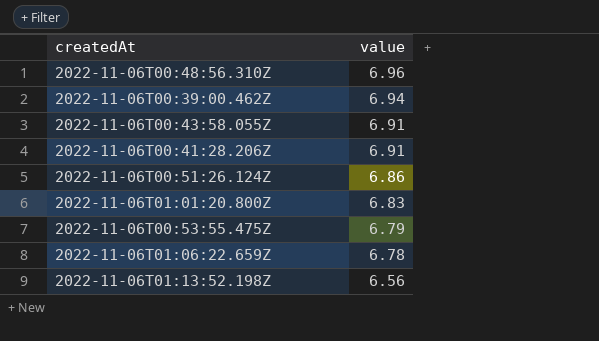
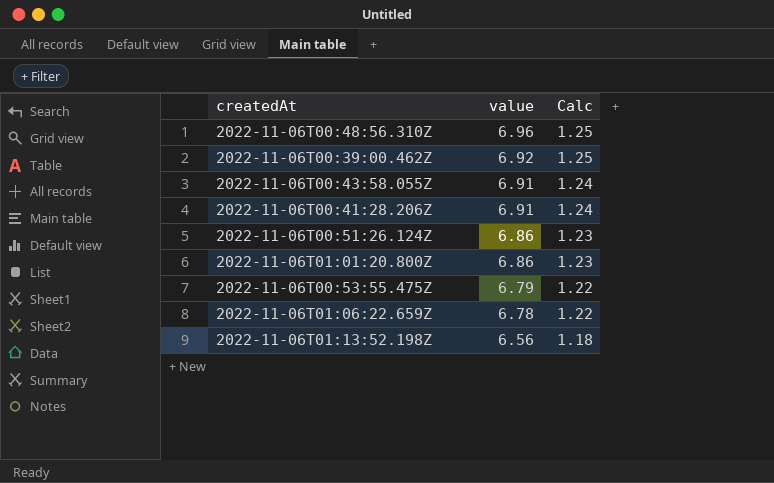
column Calc | formula: none -> [value] * 0.18
2022-11-06T00:39:00.462Z | value: 6.94 -> 6.92
2022-11-06T01:01:20.800Z | value: 6.83 -> 6.86

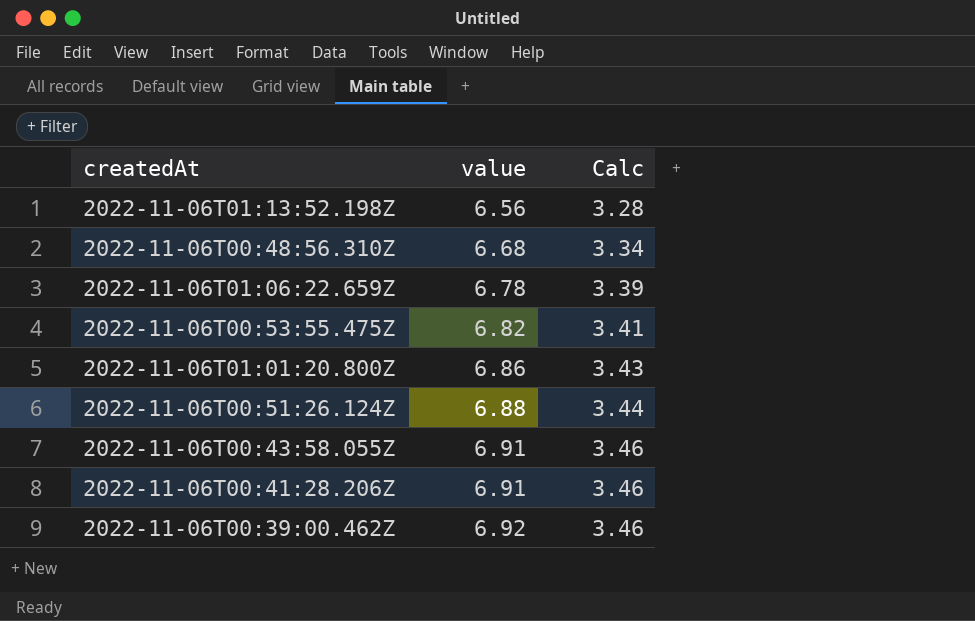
row order: value descending -> value ascending
column Calc | formula: [value] * 0.18 -> [value] * 0.5
2022-11-06T00:48:56.310Z | value: 6.96 -> 6.68
2022-11-06T00:53:55.475Z | value: 6.79 -> 6.82
2022-11-06T00:51:26.124Z | value: 6.86 -> 6.88

